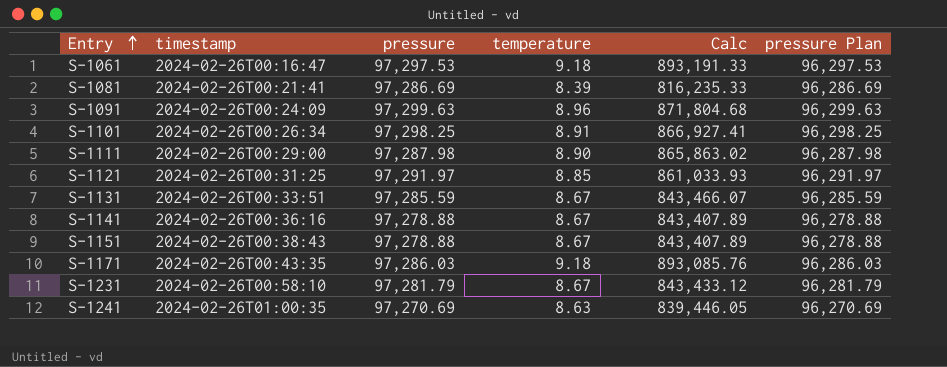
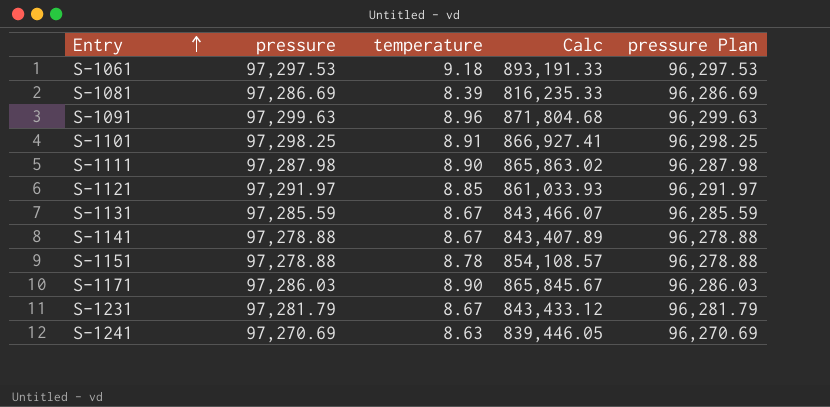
column timestamp | position: 2 -> none
S-1151 | temperature: 8.67 -> 8.78
S-1151 | Calc: 843,407.89 -> 854,108.57
S-1171 | temperature: 9.18 -> 8.90
S-1171 | Calc: 893,085.76 -> 865,845.67

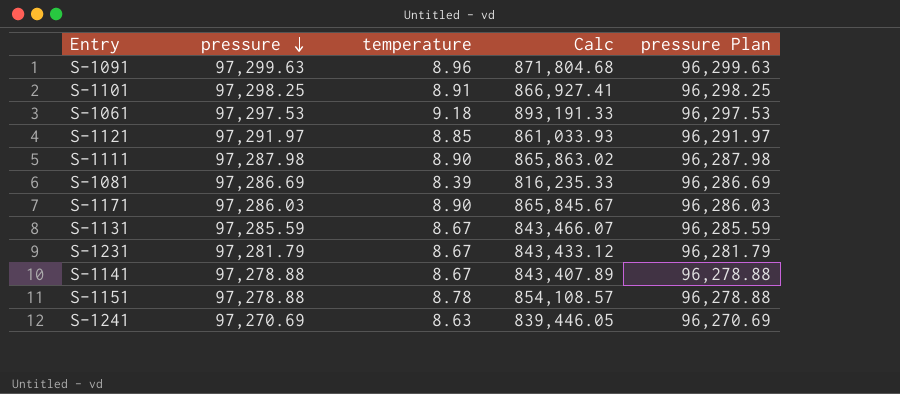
row order: Entry ascending -> pressure descending

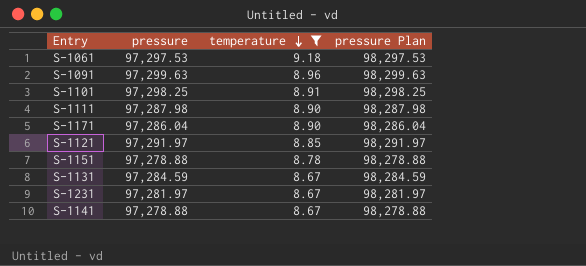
filter: none -> temperature >= 8.67
row order: pressure descending -> temperature descending
column Calc | formula: [pressure] * [temperature] -> none
column pressure Plan | formula: [pressure] - 1000 -> [pressure] + 1000
S-1171 | pressure: 97,286.03 -> 97,286.04
S-1131 | pressure: 97,285.59 -> 97,284.59
S-1231 | pressure: 97,281.79 -> 97,281.97

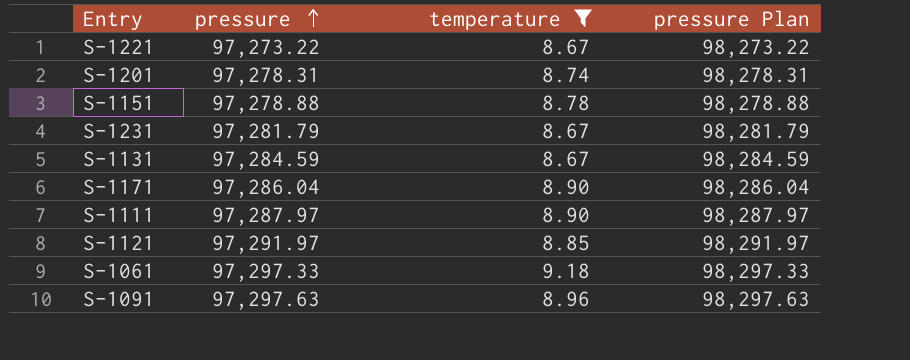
row order: temperature descending -> pressure ascending
row S-1101: 97,298.25 | 8.91 | 98,298.25 -> none
row S-1141: 97,278.88 | 8.67 | 98,278.88 -> none
row S-1221: none -> 97,273.22 | 8.67 | 98,273.22
row S-1201: none -> 97,278.31 | 8.74 | 98,278.31
S-1231 | pressure: 97,281.97 -> 97,281.79
S-1231 | pressure Plan: 98,281.97 -> 98,281.79
S-1111 | pressure: 97,287.98 -> 97,287.97
S-1111 | pressure Plan: 98,287.98 -> 98,287.97
S-1061 | pressure: 97,297.53 -> 97,297.33
S-1061 | pressure Plan: 98,297.53 -> 98,297.33
S-1091 | pressure: 97,299.63 -> 97,297.63
S-1091 | pressure Plan: 98,299.63 -> 98,297.63

